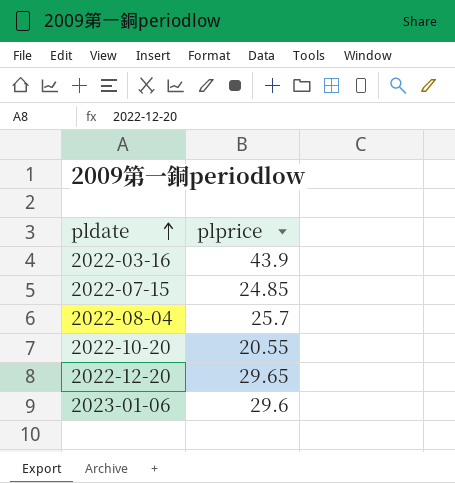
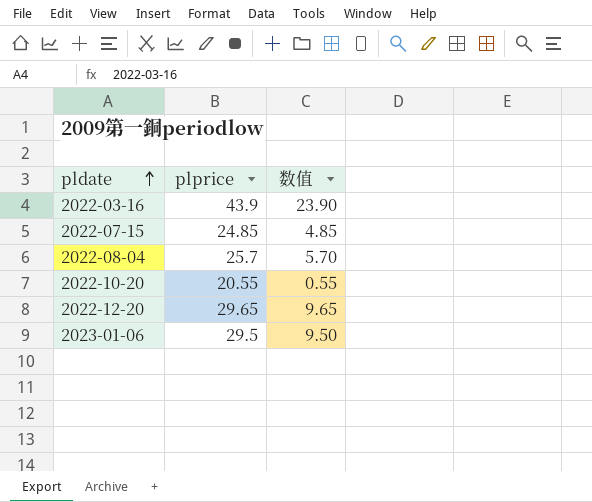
column 数值 | formula: none -> [plprice] - 20
2023-01-06 | plprice: 29.6 -> 29.5

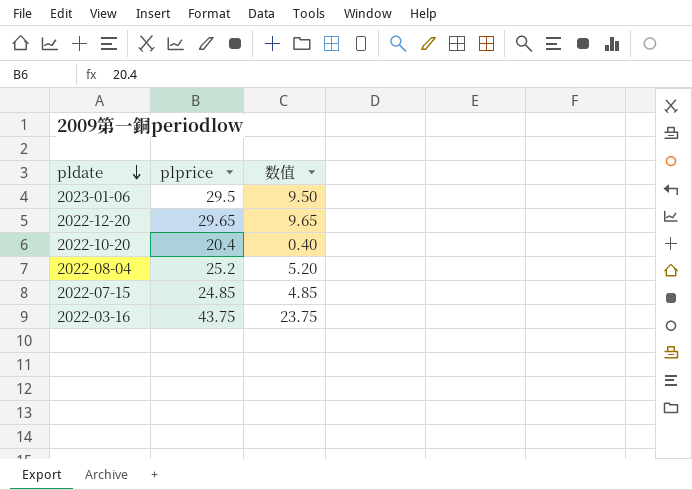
row order: pldate ascending -> pldate descending
2022-10-20 | plprice: 20.55 -> 20.4
2022-10-20 | 数值: 0.55 -> 0.40
2022-08-04 | plprice: 25.7 -> 25.2
2022-08-04 | 数值: 5.70 -> 5.20
2022-03-16 | plprice: 43.9 -> 43.75
2022-03-16 | 数值: 23.90 -> 23.75

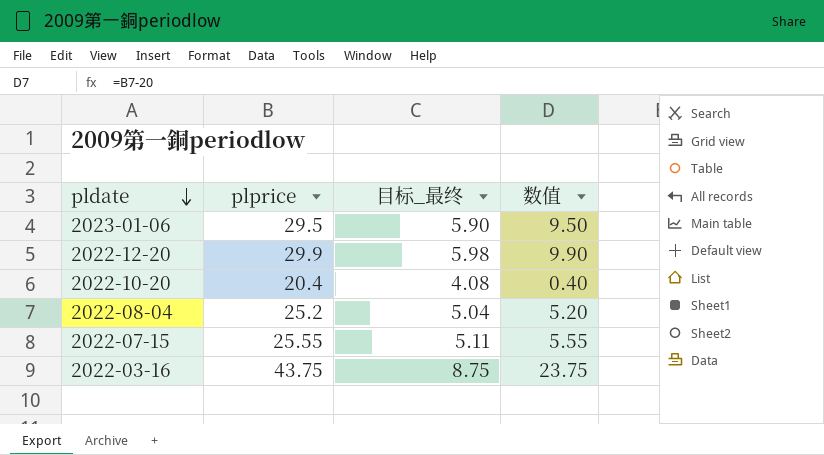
column 目标_最终 | formula: none -> [plprice] * 0.2
2022-12-20 | plprice: 29.65 -> 29.9
2022-12-20 | 数值: 9.65 -> 9.90
2022-07-15 | plprice: 24.85 -> 25.55
2022-07-15 | 数值: 4.85 -> 5.55

